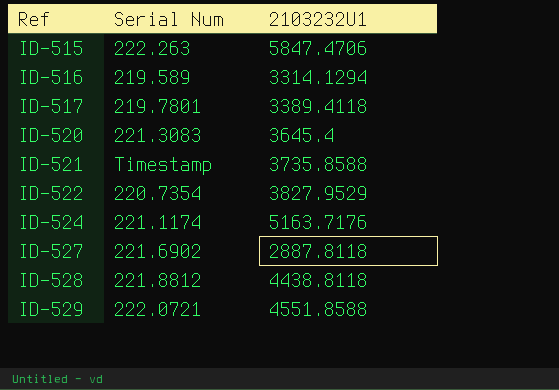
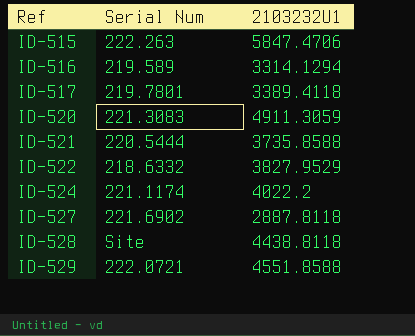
ID-520 | 2103232U1: 3645.4 -> 4911.3059
ID-521 | Serial Num: Timestamp -> 220.5444
ID-522 | Serial Num: 220.7354 -> 218.6332
ID-524 | 2103232U1: 5163.7176 -> 4022.2
ID-528 | Serial Num: 221.8812 -> Site

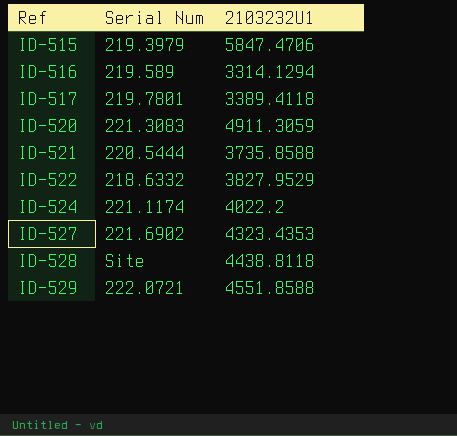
ID-515 | Serial Num: 222.263 -> 219.3979
ID-527 | 2103232U1: 2887.8118 -> 4323.4353

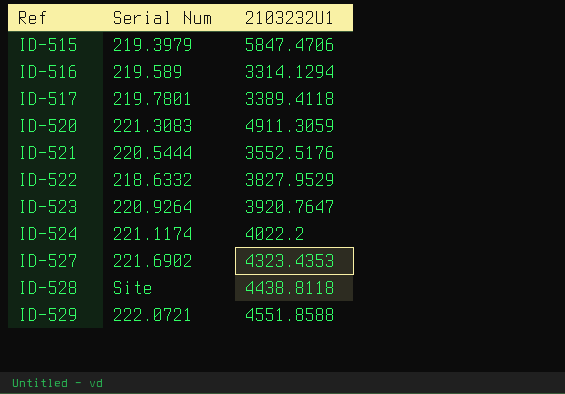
ID-521 | 2103232U1: 3735.8588 -> 3552.5176
row ID-523: none -> 220.9264 | 3920.7647

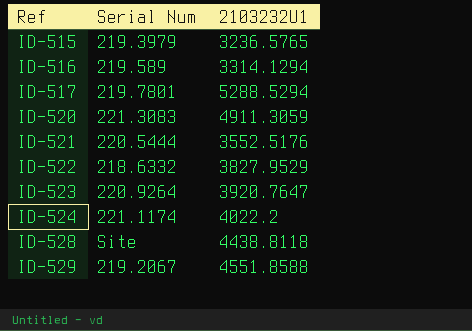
row ID-527: 221.6902 | 4323.4353 -> none
ID-515 | 2103232U1: 5847.4706 -> 3236.5765
ID-517 | 2103232U1: 3389.4118 -> 5288.5294
ID-529 | Serial Num: 222.0721 -> 219.2067

